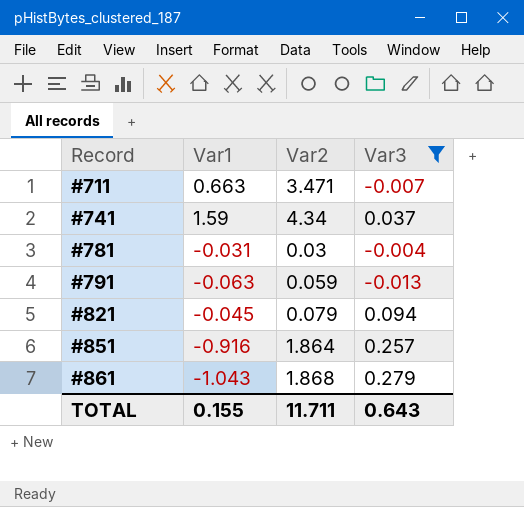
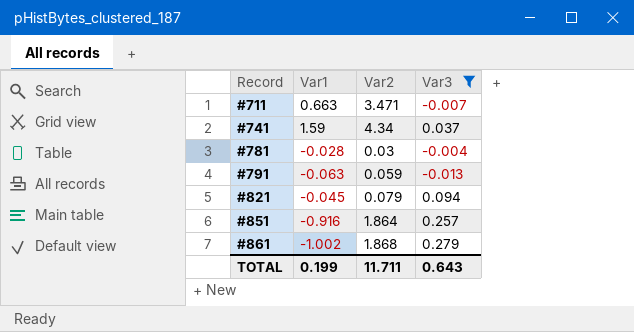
#781 | Var1: -0.031 -> -0.028
#861 | Var1: -1.043 -> -1.002
TOTAL | Var1: 0.155 -> 0.199

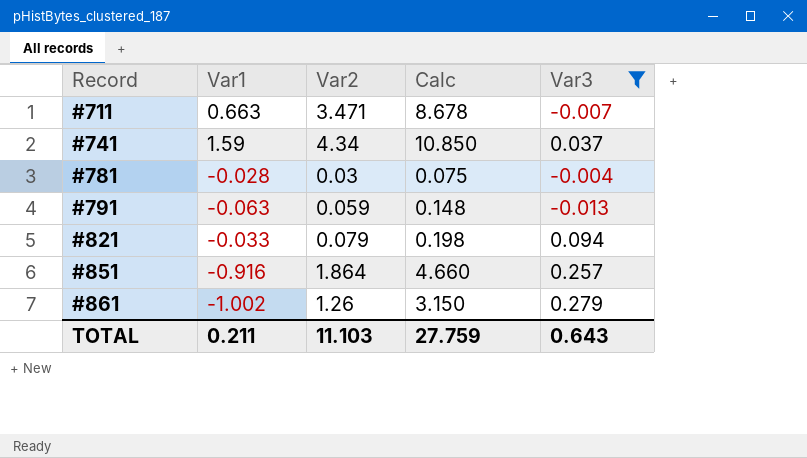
column Calc | formula: none -> [Var2] * 2.5
#821 | Var1: -0.045 -> -0.033
#861 | Var2: 1.868 -> 1.26
TOTAL | Var1: 0.199 -> 0.211
TOTAL | Var2: 11.711 -> 11.103

